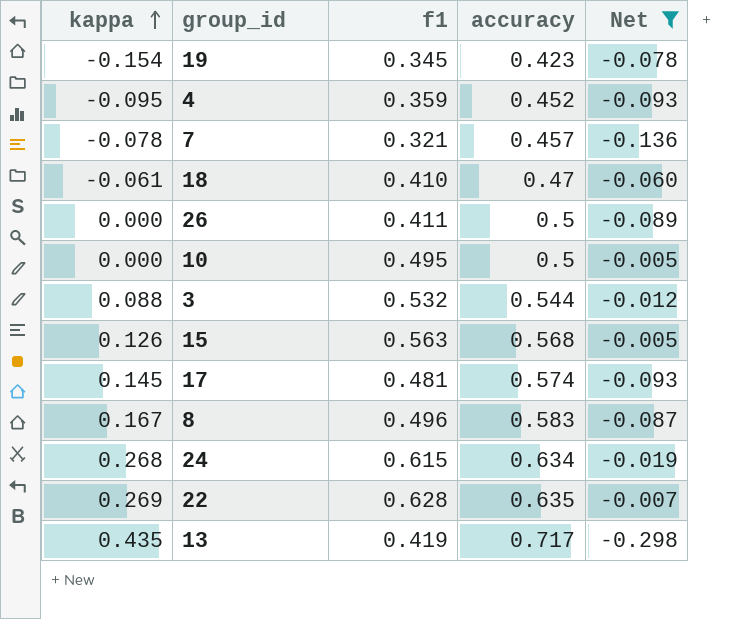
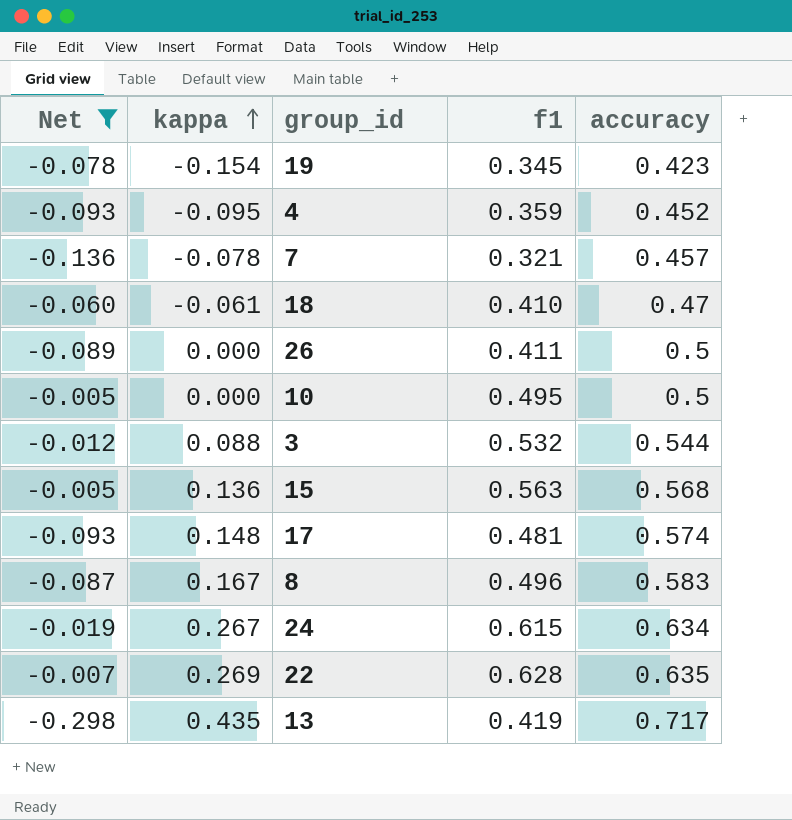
column Net | position: 5 -> 1
15 | kappa: 0.126 -> 0.136
17 | kappa: 0.145 -> 0.148
24 | kappa: 0.268 -> 0.267

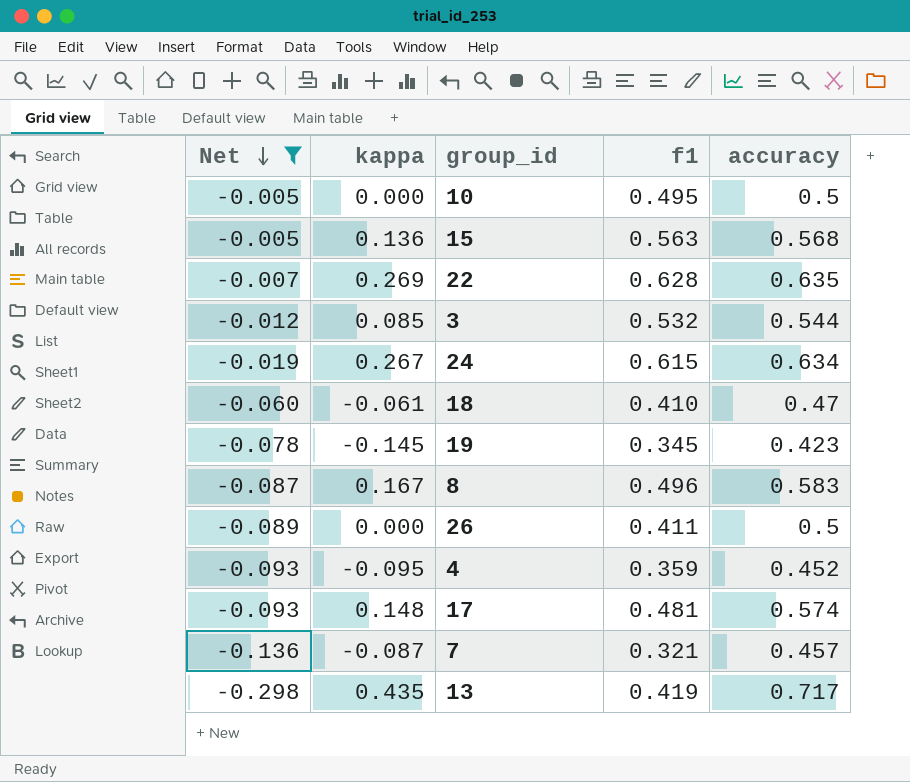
row order: kappa ascending -> Net descending
3 | kappa: 0.088 -> 0.085
19 | kappa: -0.154 -> -0.145
7 | kappa: -0.078 -> -0.087

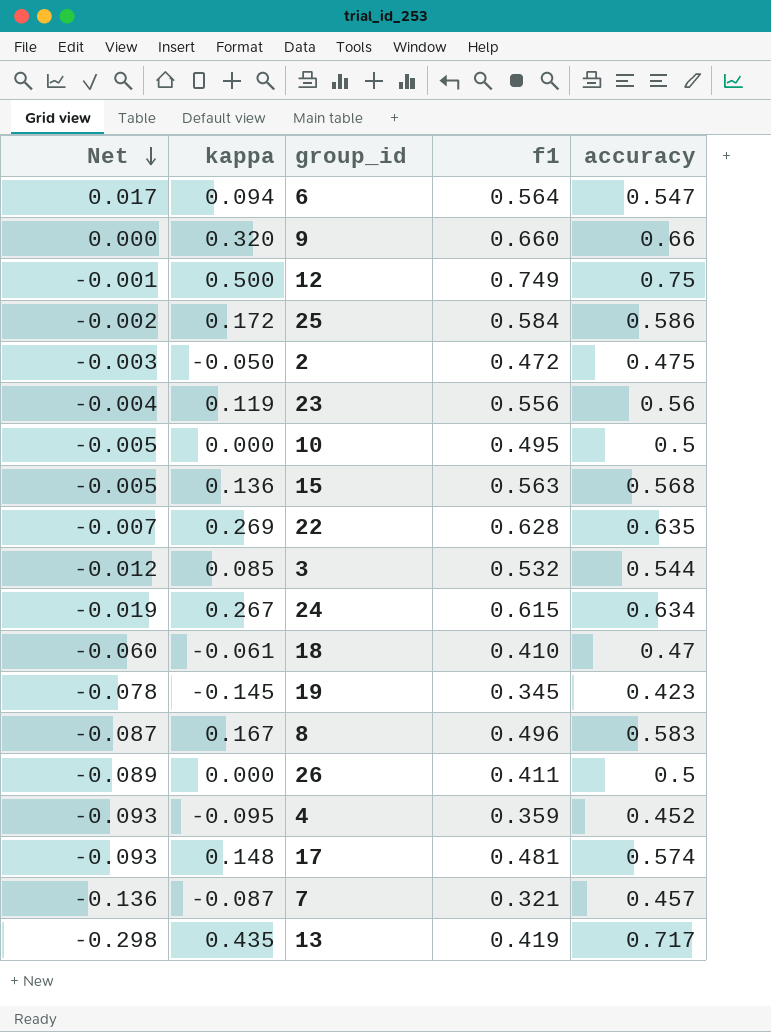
filter: Net <= -0.005 -> none

